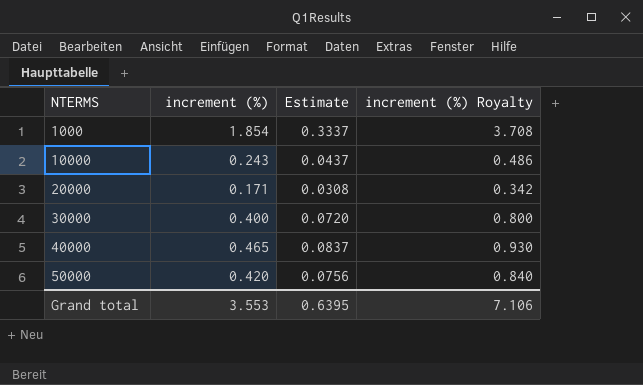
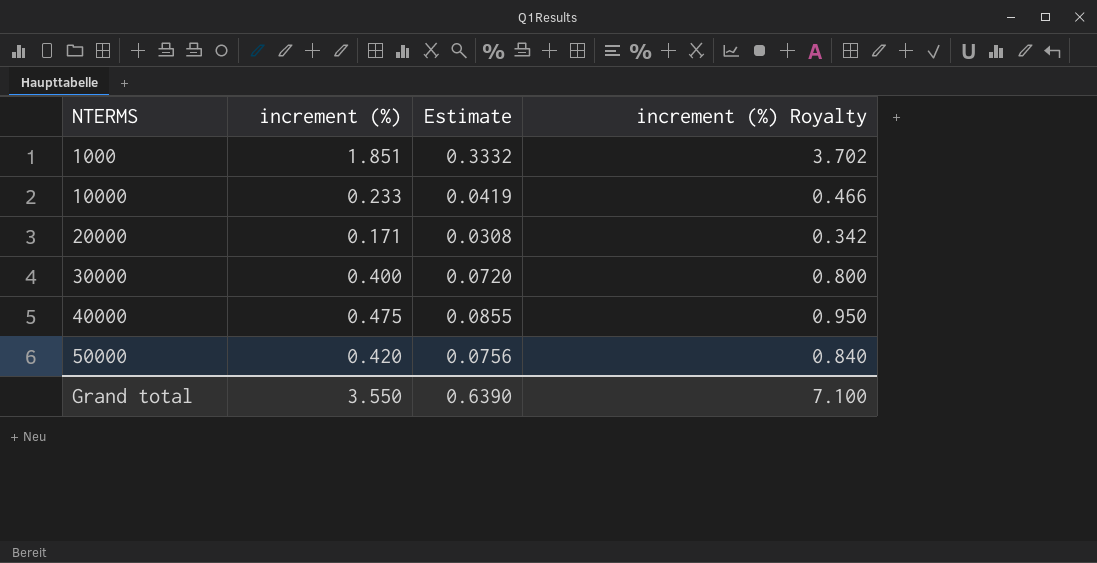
1000 | increment (%): 1.854 -> 1.851
1000 | Estimate: 0.3337 -> 0.3332
1000 | increment (%) Royalty: 3.708 -> 3.702
10000 | increment (%): 0.243 -> 0.233
10000 | Estimate: 0.0437 -> 0.0419
10000 | increment (%) Royalty: 0.486 -> 0.466
40000 | increment (%): 0.465 -> 0.475
40000 | Estimate: 0.0837 -> 0.0855
40000 | increment (%) Royalty: 0.930 -> 0.950
Grand total | increment (%): 3.553 -> 3.550
Grand total | Estimate: 0.6395 -> 0.6390
Grand total | increment (%) Royalty: 7.106 -> 7.100

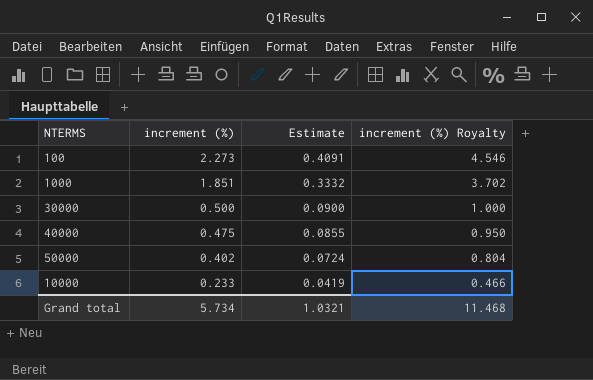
row order: NTERMS ascending -> increment (%) descending
row 20000: 0.171 | 0.0308 | 0.342 -> none
row 100: none -> 2.273 | 0.4091 | 4.546
30000 | increment (%): 0.400 -> 0.500
30000 | Estimate: 0.0720 -> 0.0900
30000 | increment (%) Royalty: 0.800 -> 1.000
50000 | increment (%): 0.420 -> 0.402
50000 | Estimate: 0.0756 -> 0.0724
50000 | increment (%) Royalty: 0.840 -> 0.804
Grand total | increment (%): 3.550 -> 5.734
Grand total | Estimate: 0.6390 -> 1.0321
Grand total | increment (%) Royalty: 7.100 -> 11.468

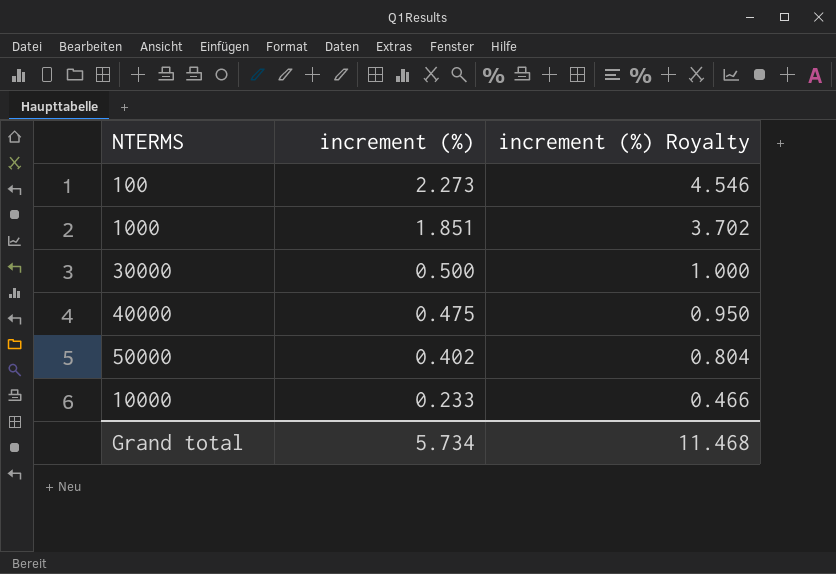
column Estimate | formula: [increment (%)] * 0.18 -> none

